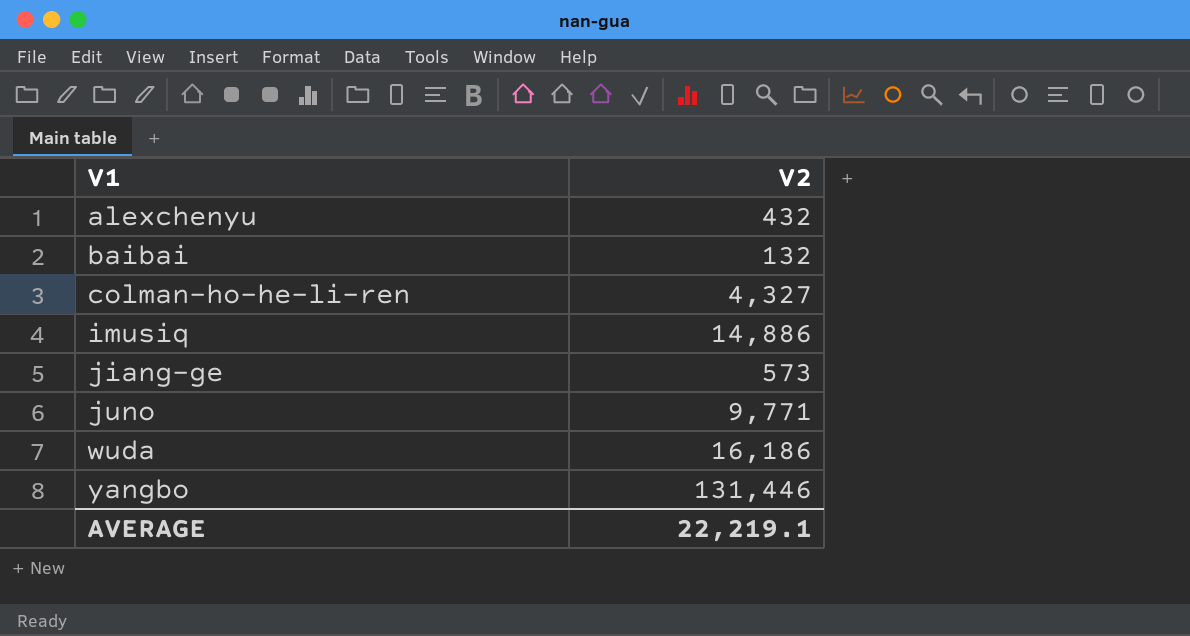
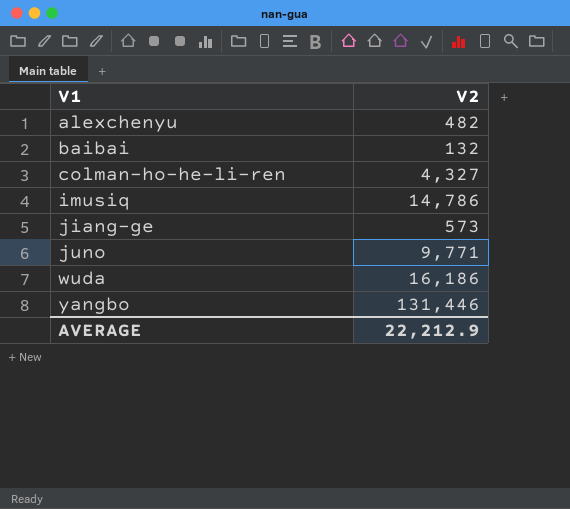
alexchenyu | V2: 432 -> 482
imusiq | V2: 14,886 -> 14,786
AVERAGE | V2: 22,219.1 -> 22,212.9

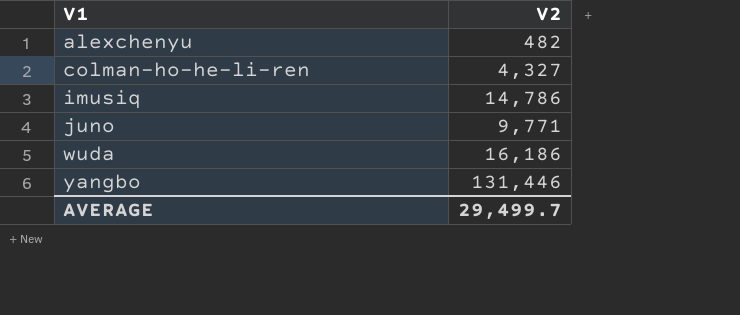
row baibai: 132 -> none
row jiang-ge: 573 -> none
AVERAGE | V2: 22,212.9 -> 29,499.7

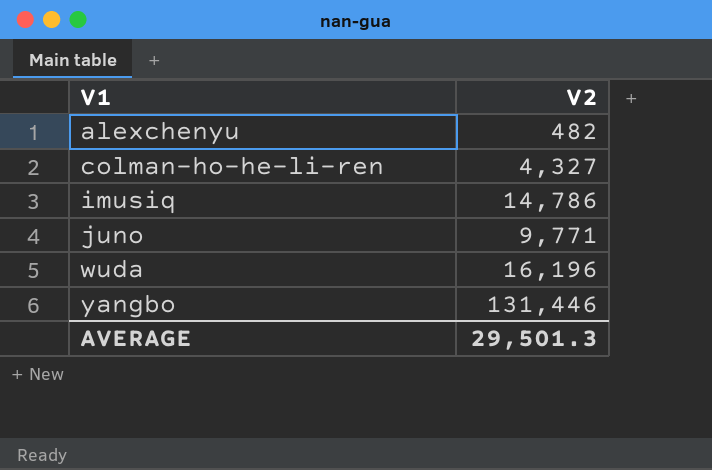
wuda | V2: 16,186 -> 16,196
AVERAGE | V2: 29,499.7 -> 29,501.3

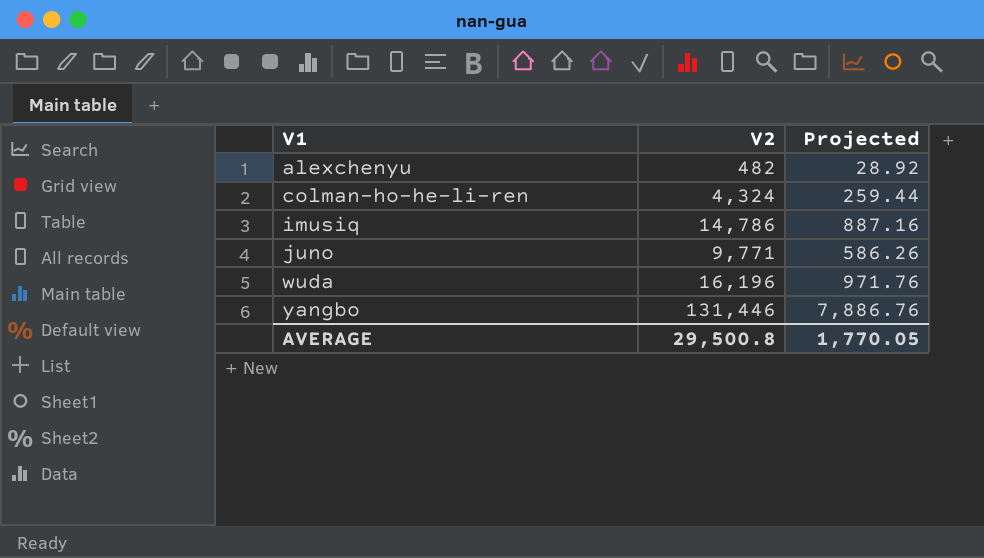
column Projected | formula: none -> [V2] * 0.06
colman-ho-he-li-ren | V2: 4,327 -> 4,324
AVERAGE | V2: 29,501.3 -> 29,500.8

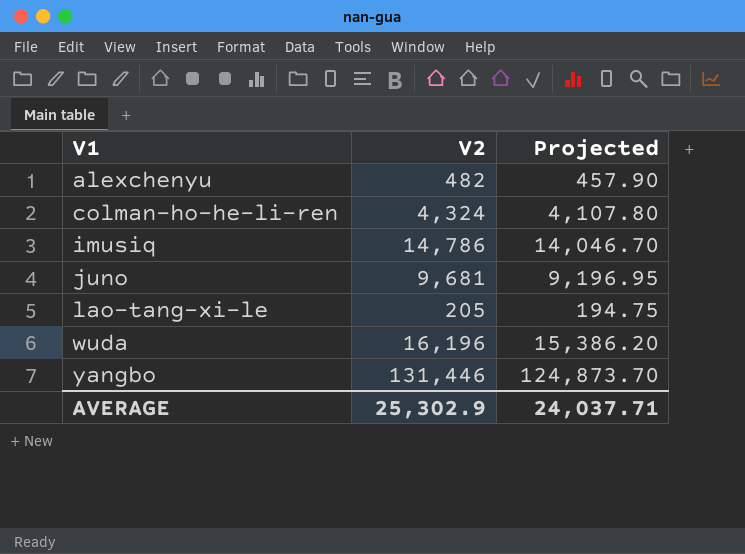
column Projected | formula: [V2] * 0.06 -> [V2] * 0.95
juno | V2: 9,771 -> 9,681
row lao-tang-xi-le: none -> 205 | 194.75
AVERAGE | V2: 29,500.8 -> 25,302.9
AVERAGE | Projected: 1,770.05 -> 24,037.71

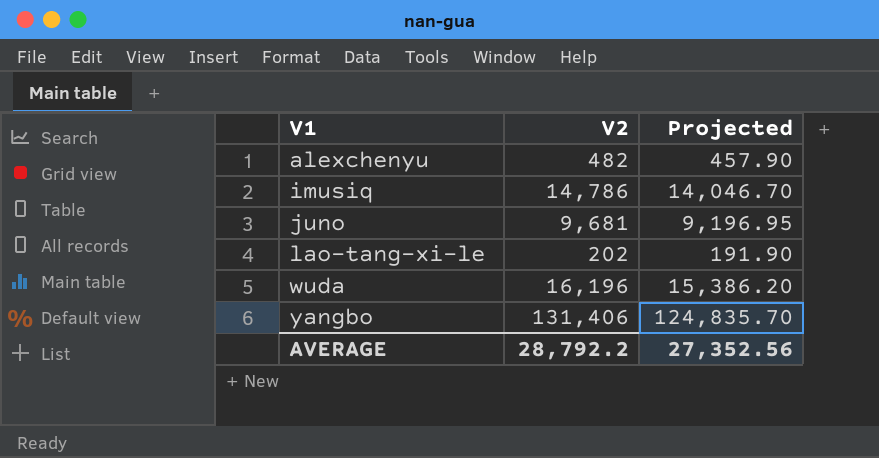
row colman-ho-he-li-ren: 4,324 | 4,107.80 -> none
lao-tang-xi-le | V2: 205 -> 202
lao-tang-xi-le | Projected: 194.75 -> 191.90
yangbo | V2: 131,446 -> 131,406
yangbo | Projected: 124,873.70 -> 124,835.70
AVERAGE | V2: 25,302.9 -> 28,792.2
AVERAGE | Projected: 24,037.71 -> 27,352.56

